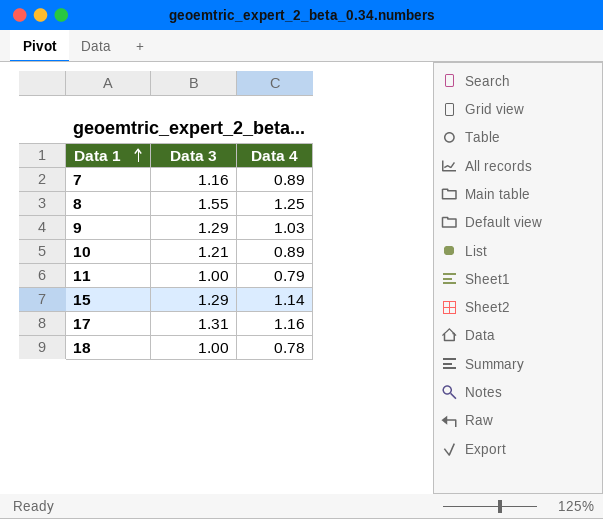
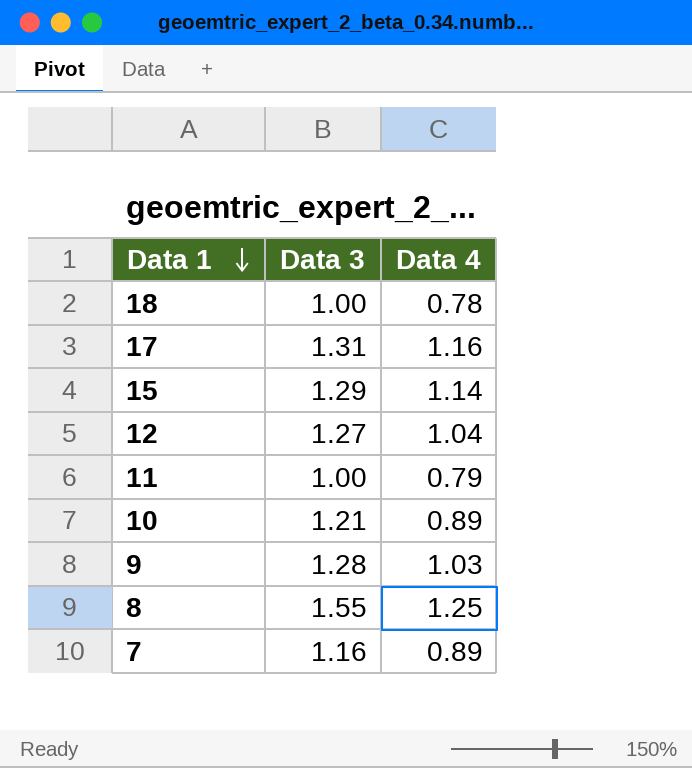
row order: Data 1 ascending -> Data 1 descending
row 12: none -> 1.27 | 1.04
9 | Data 3: 1.29 -> 1.28

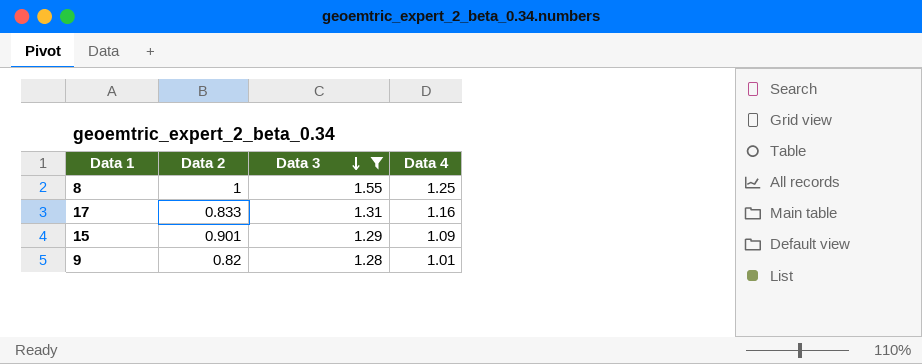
filter: none -> Data 3 >= 1.28
row order: Data 1 descending -> Data 3 descending
column Data 2 | position: none -> 2
15 | Data 4: 1.14 -> 1.09
9 | Data 4: 1.03 -> 1.01

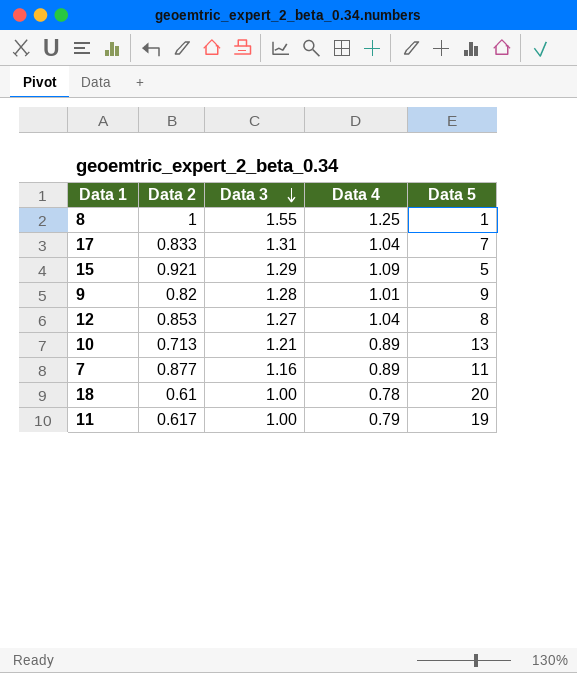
filter: Data 3 >= 1.28 -> none
column Data 5 | position: none -> 5
17 | Data 4: 1.16 -> 1.04
15 | Data 2: 0.901 -> 0.921

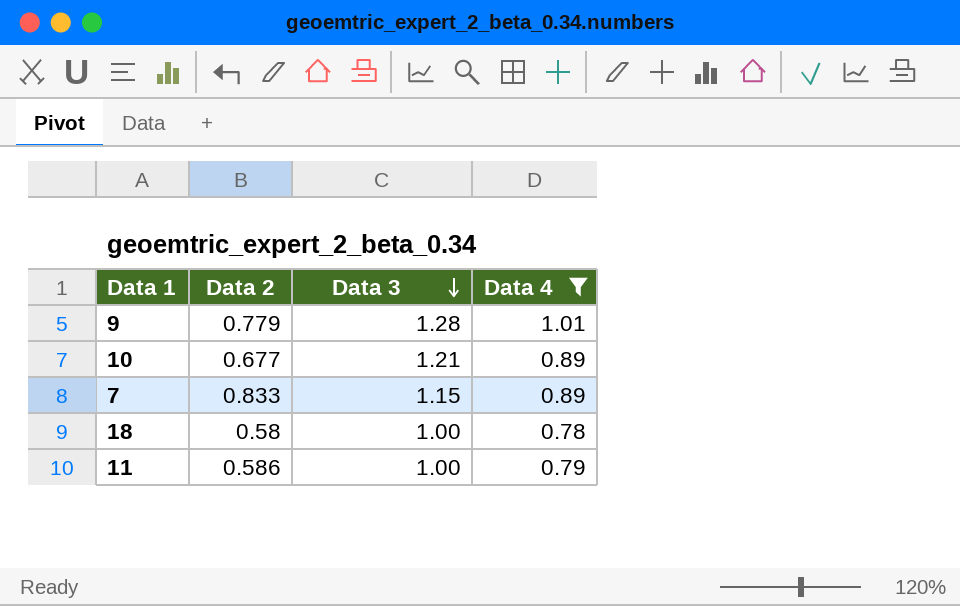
filter: none -> Data 4 <= 1.01
column Data 5 | position: 5 -> none
9 | Data 2: 0.82 -> 0.779
10 | Data 2: 0.713 -> 0.677
7 | Data 2: 0.877 -> 0.833
7 | Data 3: 1.16 -> 1.15
18 | Data 2: 0.61 -> 0.58
11 | Data 2: 0.617 -> 0.586

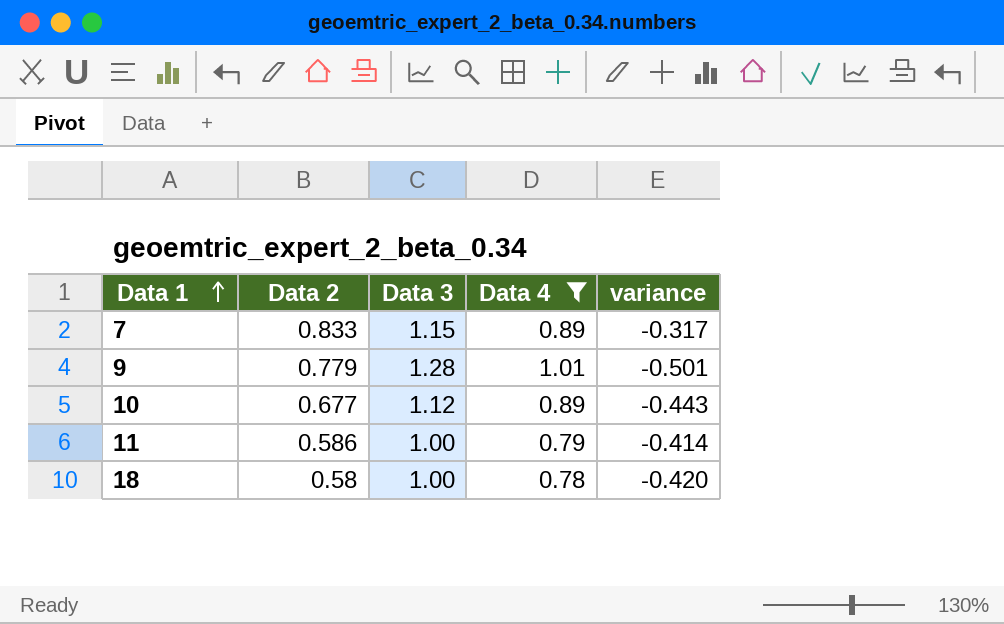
row order: Data 3 descending -> Data 1 ascending
column variance | formula: none -> [Data 2] - [Data 3]
10 | Data 3: 1.21 -> 1.12

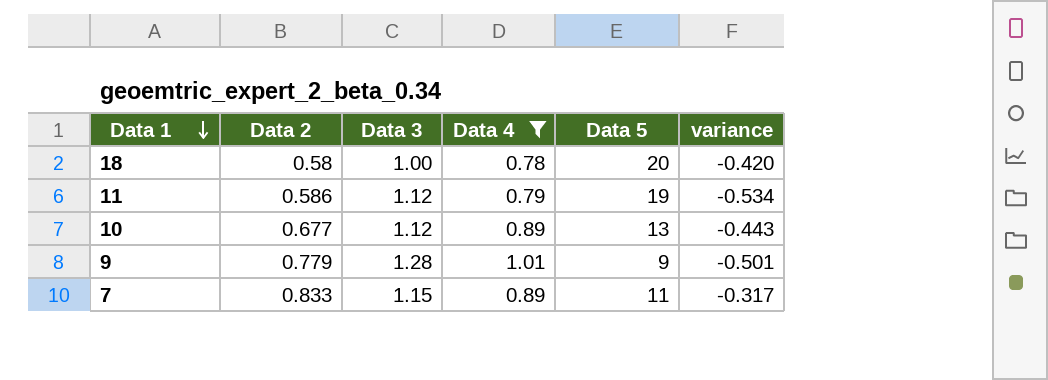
row order: Data 1 ascending -> Data 1 descending
column Data 5 | position: none -> 5
11 | Data 3: 1.00 -> 1.12
11 | variance: -0.414 -> -0.534

